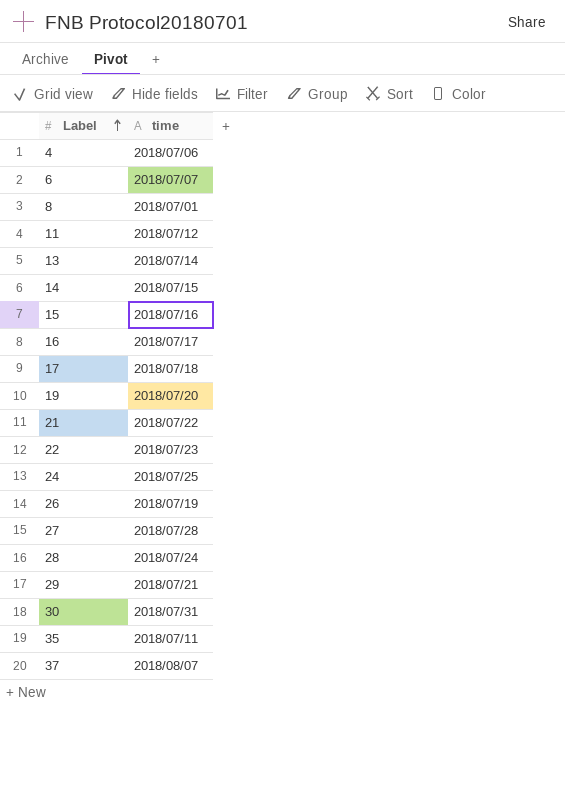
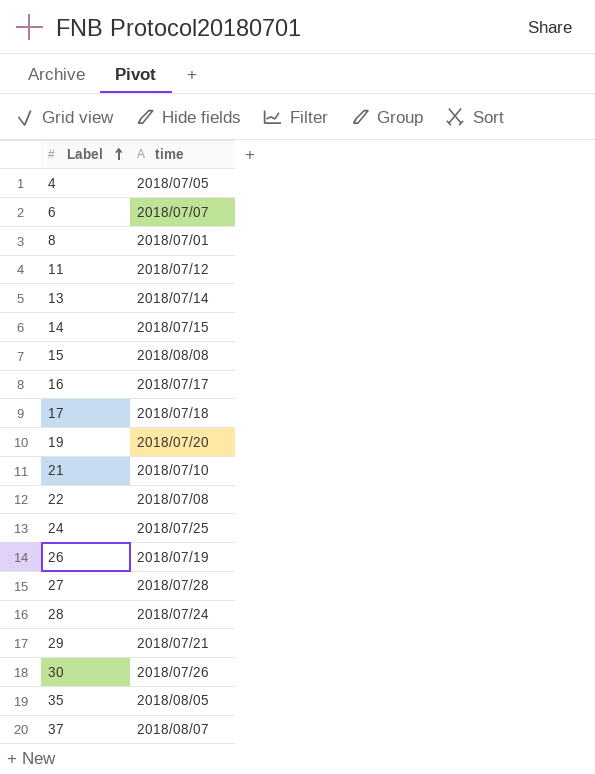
4 | time: 2018/07/06 -> 2018/07/05
15 | time: 2018/07/16 -> 2018/08/08
21 | time: 2018/07/22 -> 2018/07/10
22 | time: 2018/07/23 -> 2018/07/08
30 | time: 2018/07/31 -> 2018/07/26
35 | time: 2018/07/11 -> 2018/08/05

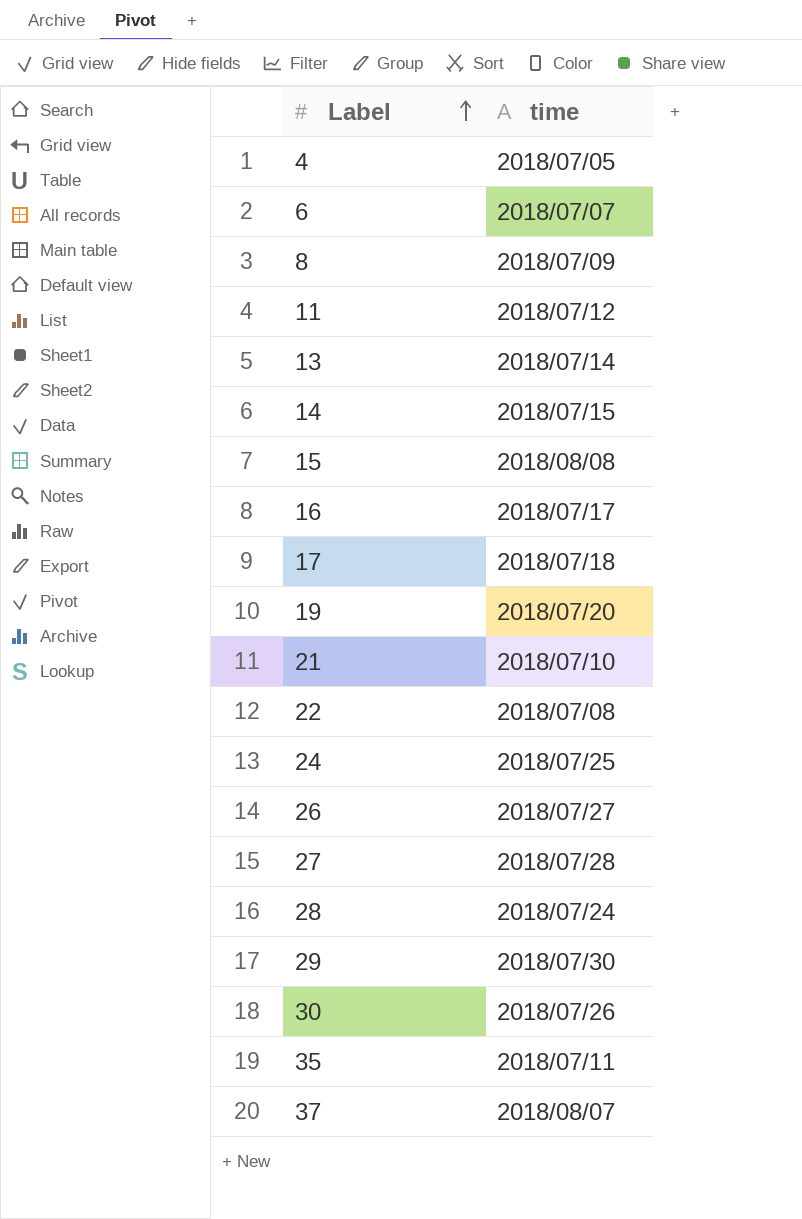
8 | time: 2018/07/01 -> 2018/07/09
26 | time: 2018/07/19 -> 2018/07/27
29 | time: 2018/07/21 -> 2018/07/30
35 | time: 2018/08/05 -> 2018/07/11

